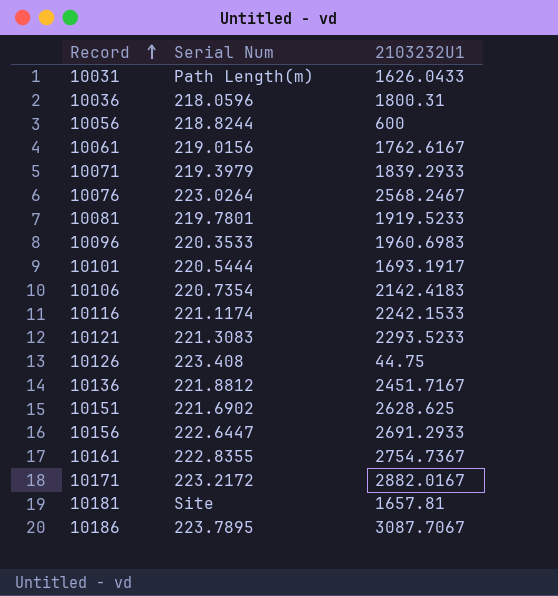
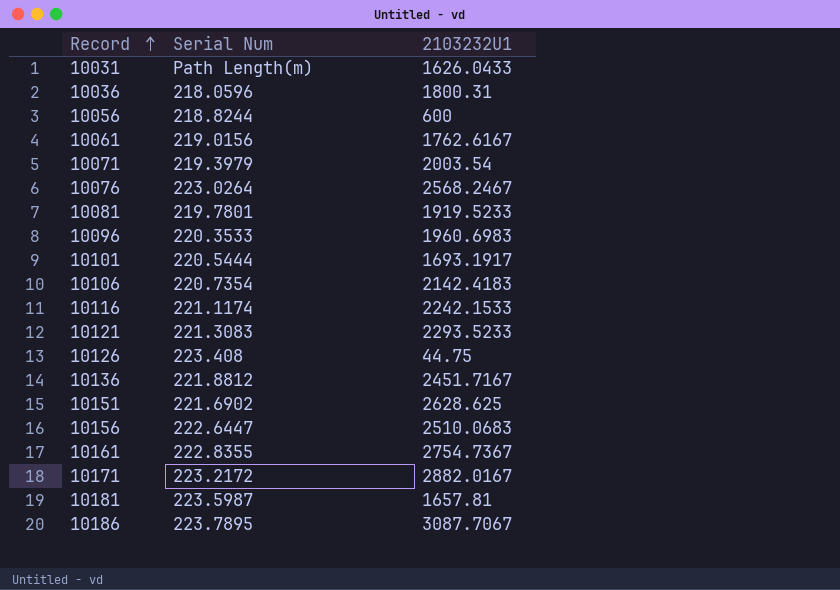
10071 | 2103232U1: 1839.2933 -> 2003.54
10156 | 2103232U1: 2691.2933 -> 2510.0683
10181 | Serial Num: Site -> 223.5987

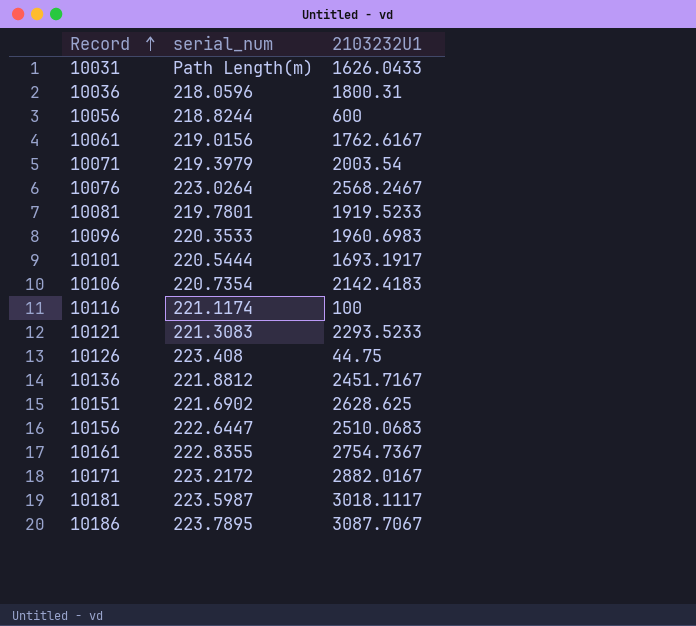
column name: Serial Num -> serial_num
10116 | 2103232U1: 2242.1533 -> 100
10181 | 2103232U1: 1657.81 -> 3018.1117

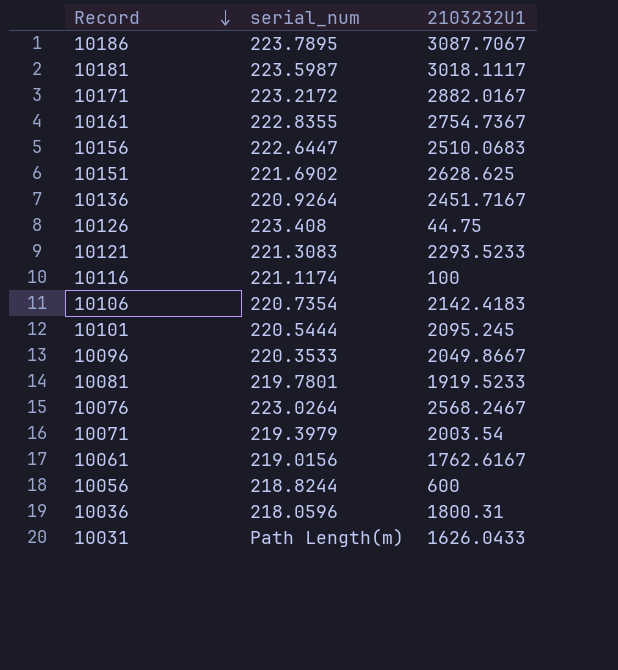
row order: Record ascending -> Record descending
10136 | serial_num: 221.8812 -> 220.9264
10101 | 2103232U1: 1693.1917 -> 2095.245
10096 | 2103232U1: 1960.6983 -> 2049.8667

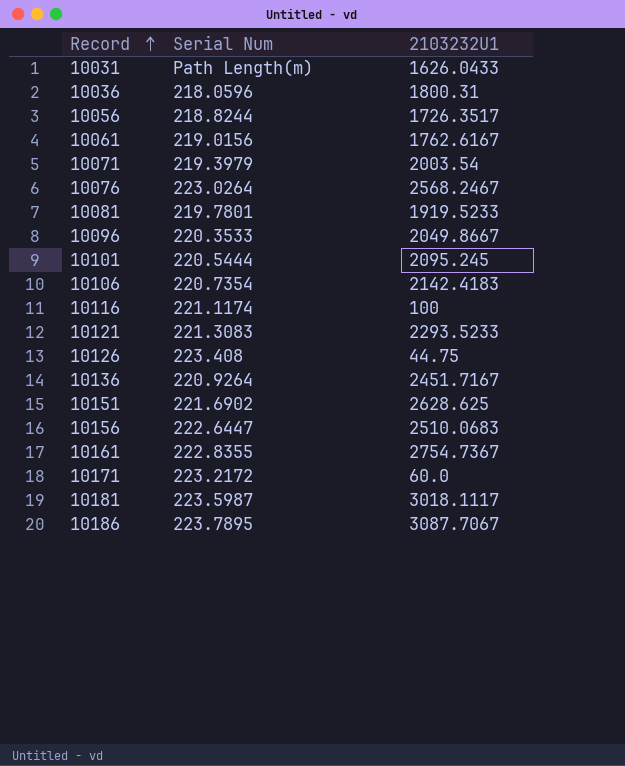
row order: Record descending -> Record ascending
column name: serial_num -> Serial Num
10056 | 2103232U1: 600 -> 1726.3517
10171 | 2103232U1: 2882.0167 -> 60.0

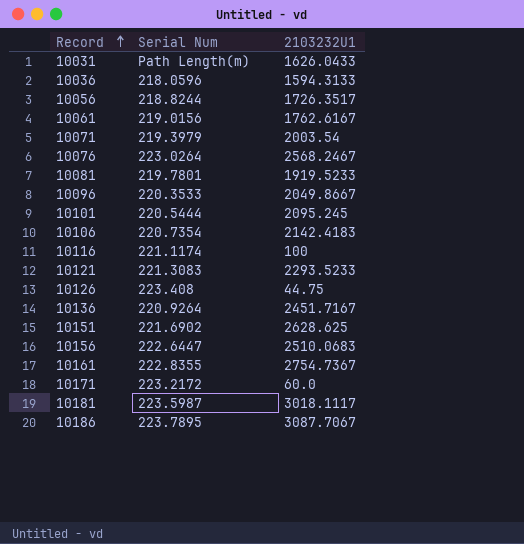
10036 | 2103232U1: 1800.31 -> 1594.3133

